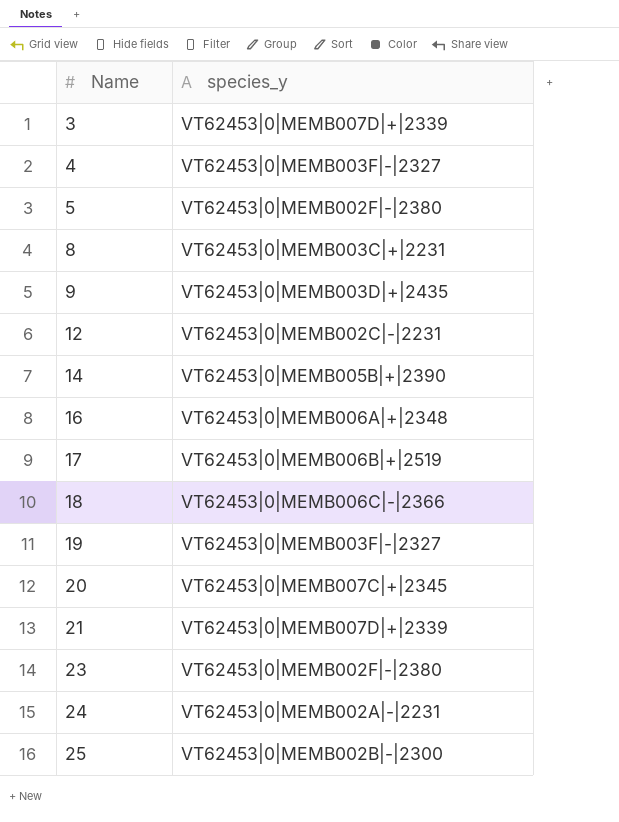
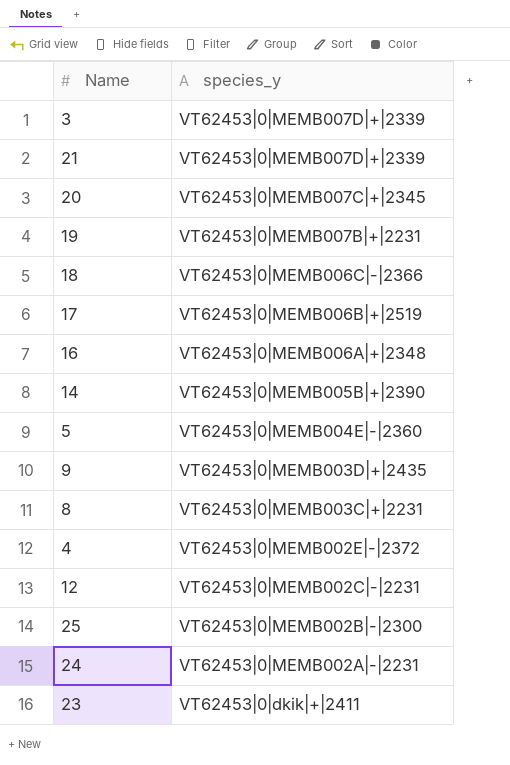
row order: Name ascending -> species_y descending
19 | species_y: VT62453|0|MEMB003F|-|2327 -> VT62453|0|MEMB007B|+|2231
5 | species_y: VT62453|0|MEMB002F|-|2380 -> VT62453|0|MEMB004E|-|2360
4 | species_y: VT62453|0|MEMB003F|-|2327 -> VT62453|0|MEMB002E|-|2372
23 | species_y: VT62453|0|MEMB002F|-|2380 -> VT62453|0|dkik|+|2411

